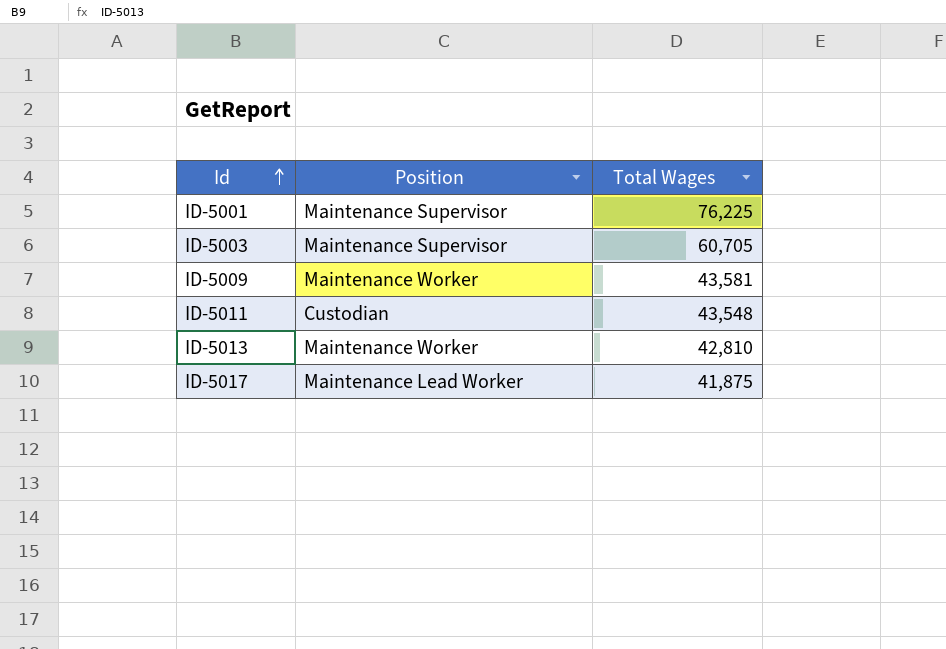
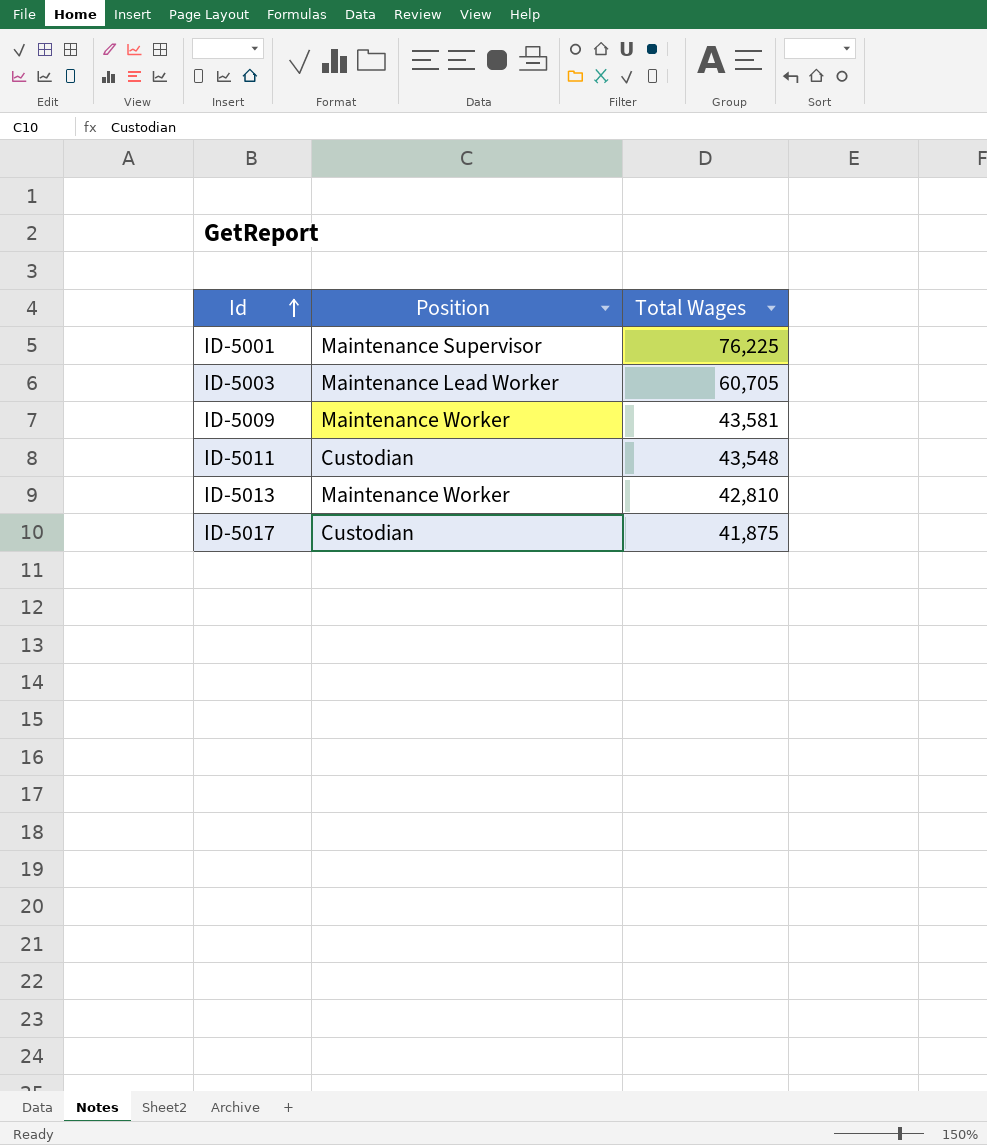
ID-5003 | Position: Maintenance Supervisor -> Maintenance Lead Worker
ID-5017 | Position: Maintenance Lead Worker -> Custodian

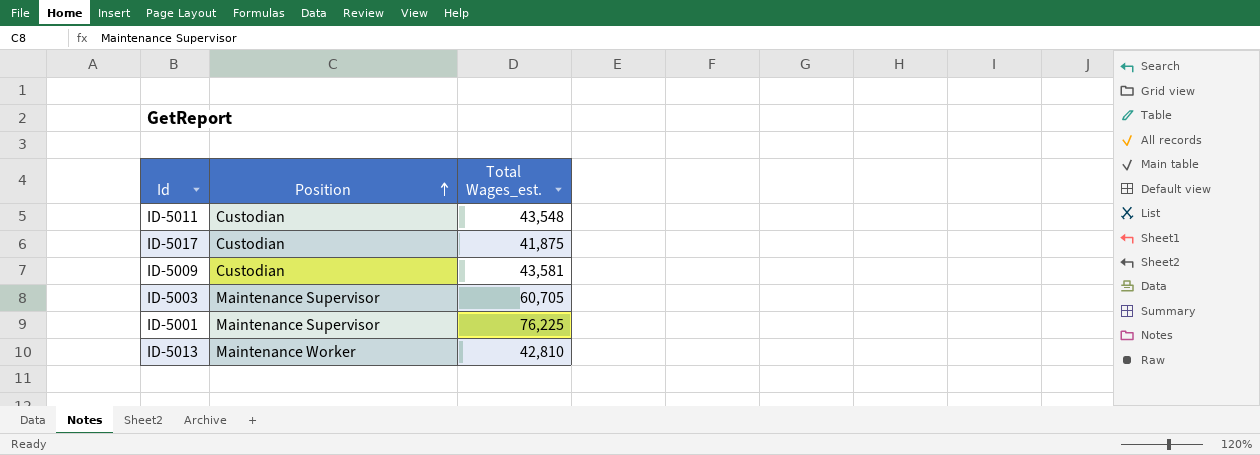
row order: Id ascending -> Position ascending
column name: Total Wages -> Total Wages_est.
ID-5009 | Position: Maintenance Worker -> Custodian
ID-5003 | Position: Maintenance Lead Worker -> Maintenance Supervisor

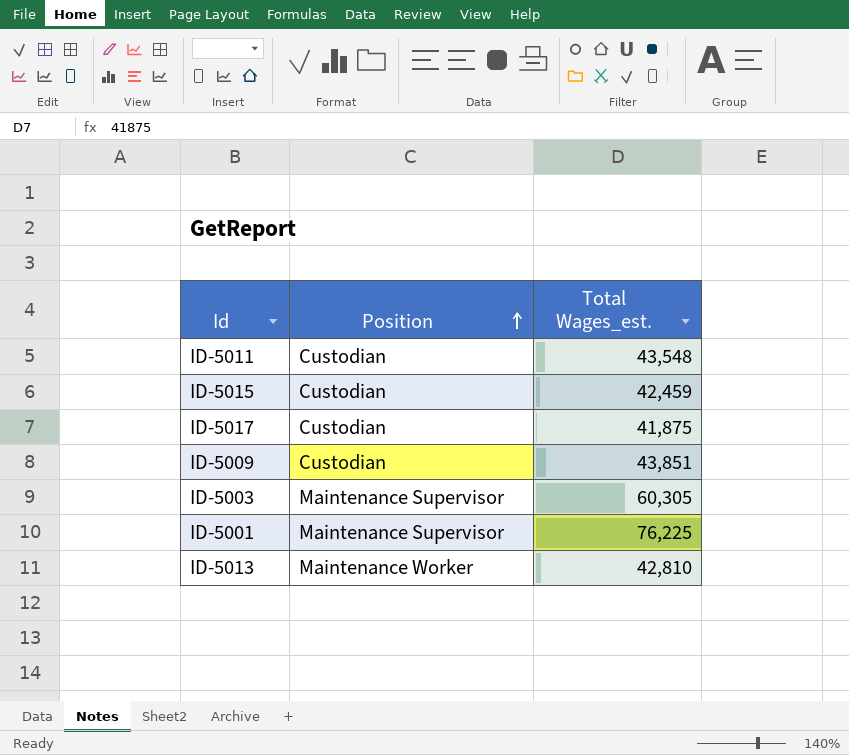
row ID-5015: none -> Custodian | 42,459
ID-5009 | Total Wages_est.: 43,581 -> 43,851
ID-5003 | Total Wages_est.: 60,705 -> 60,305

